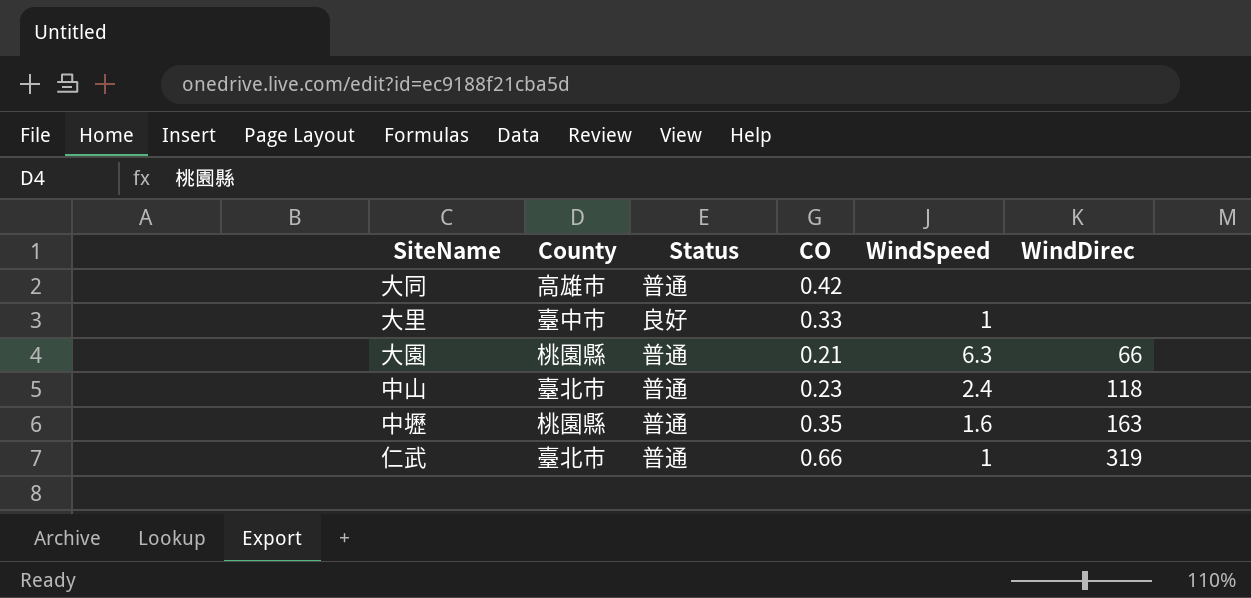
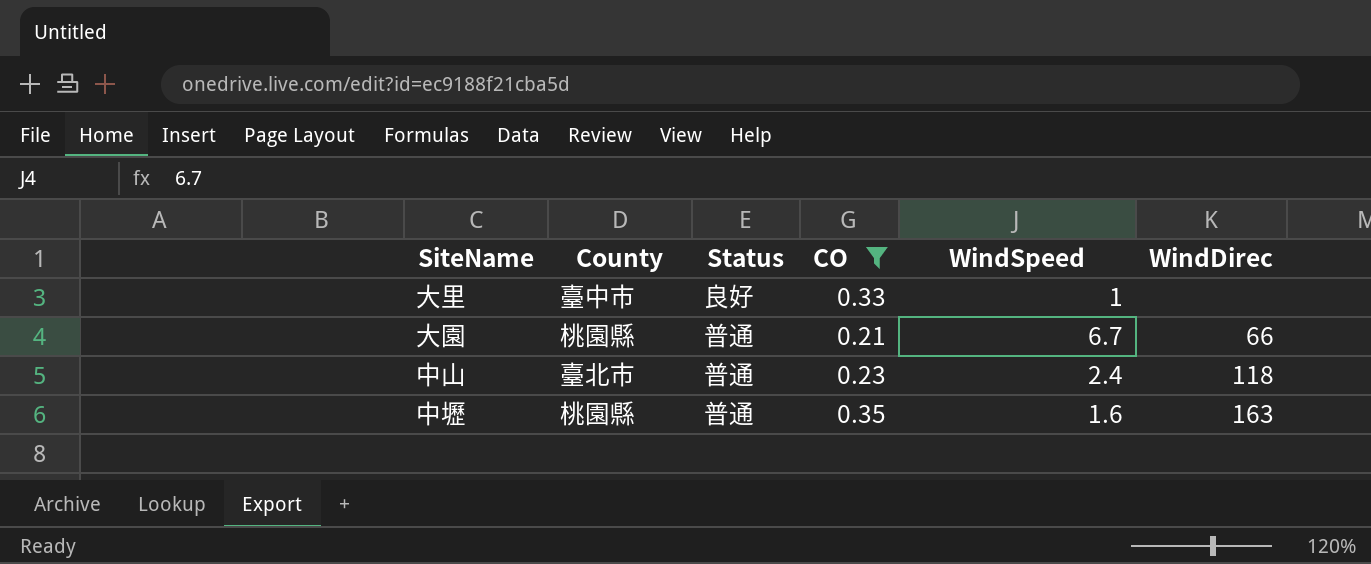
filter: none -> CO <= 0.35
大園 | WindSpeed: 6.3 -> 6.7

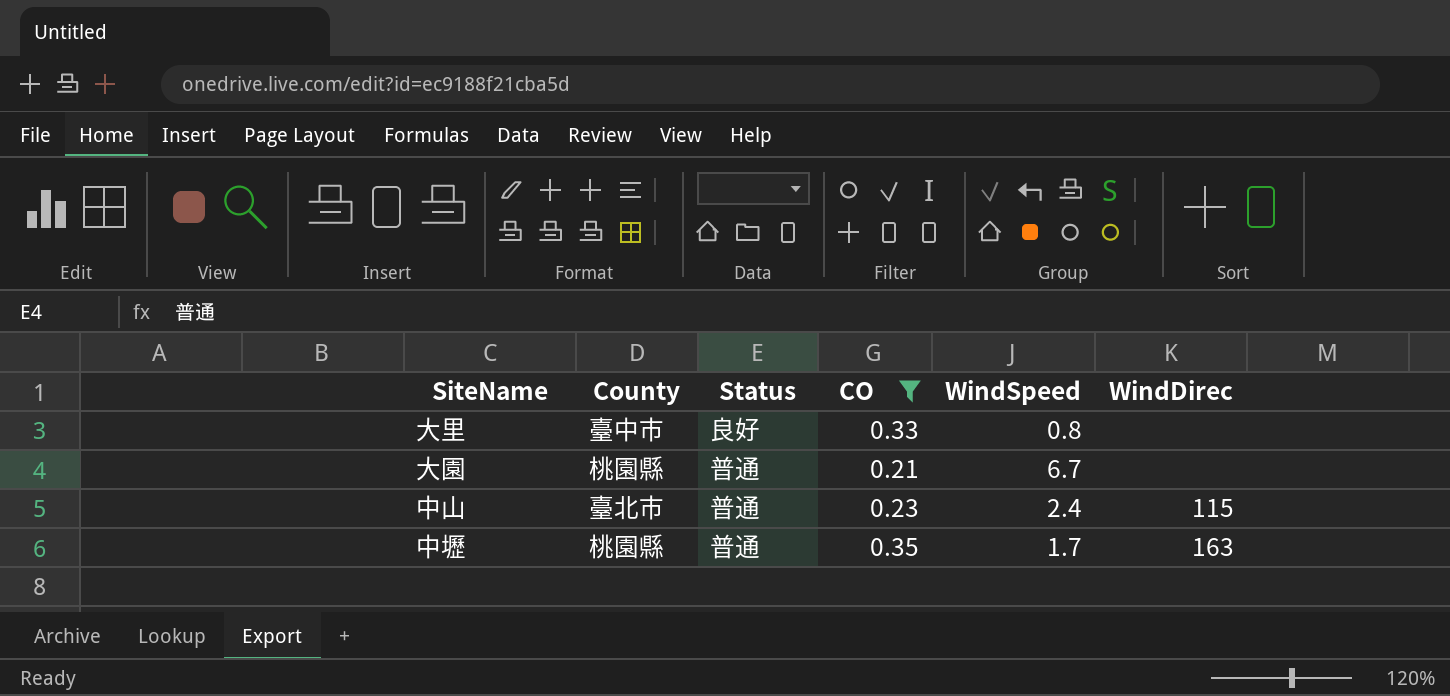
大里 | WindSpeed: 1 -> 0.8
大園 | WindDirec: 66 -> none
中山 | WindDirec: 118 -> 115
中壢 | WindSpeed: 1.6 -> 1.7

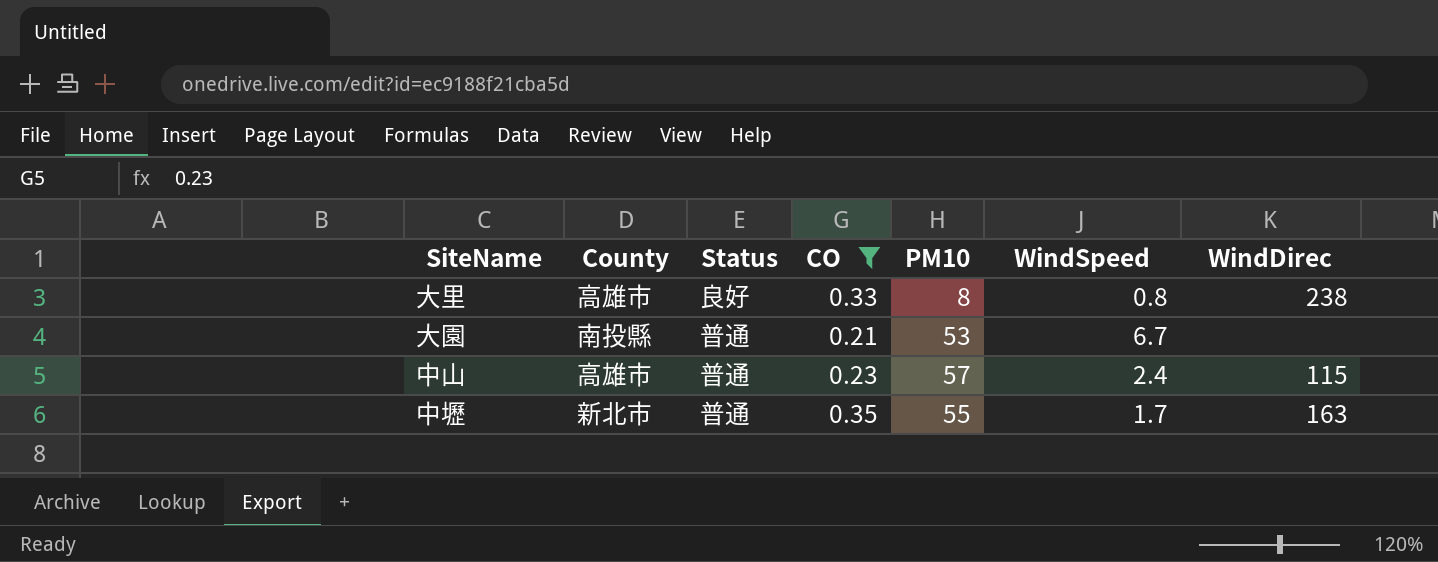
column PM10 | position: none -> 5
大里 | County: 臺中市 -> 高雄市
大里 | WindDirec: none -> 238
大園 | County: 桃園縣 -> 南投縣
中山 | County: 臺北市 -> 高雄市
中壢 | County: 桃園縣 -> 新北市

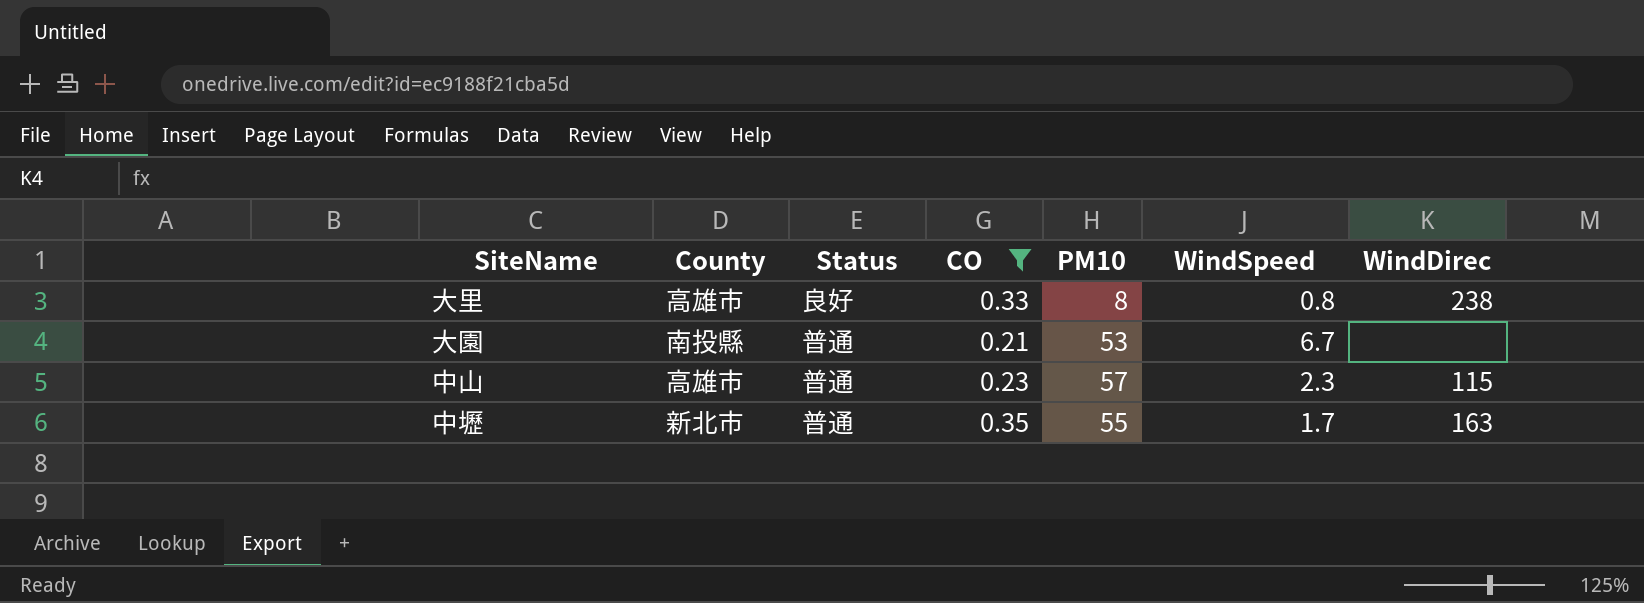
中山 | WindSpeed: 2.4 -> 2.3

